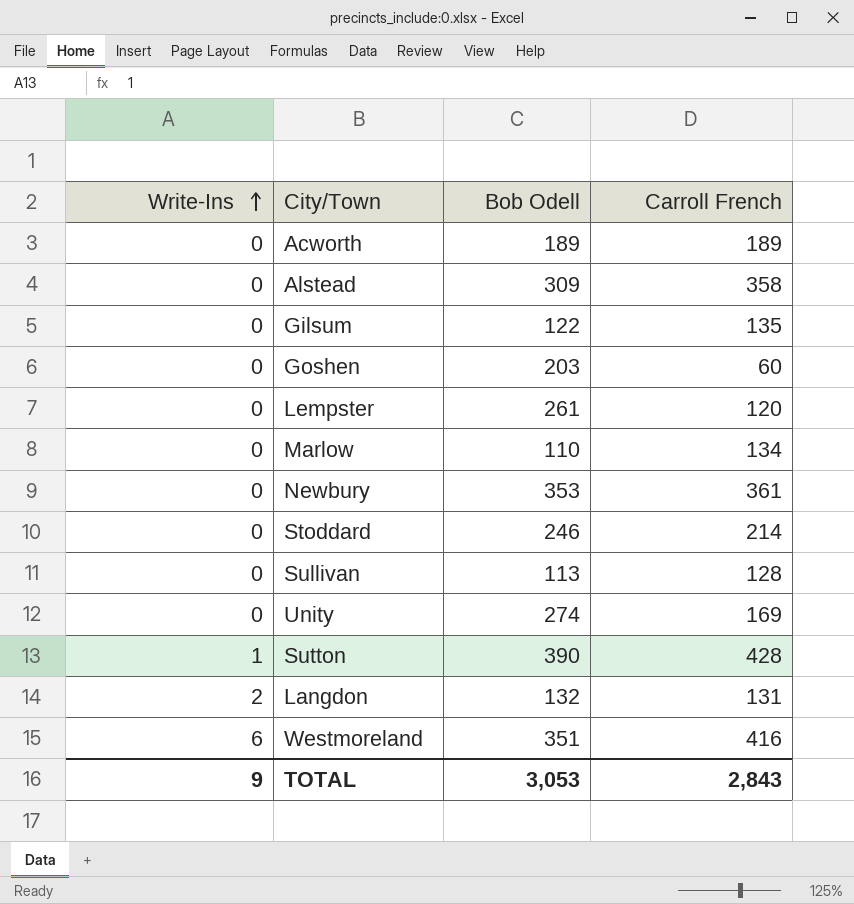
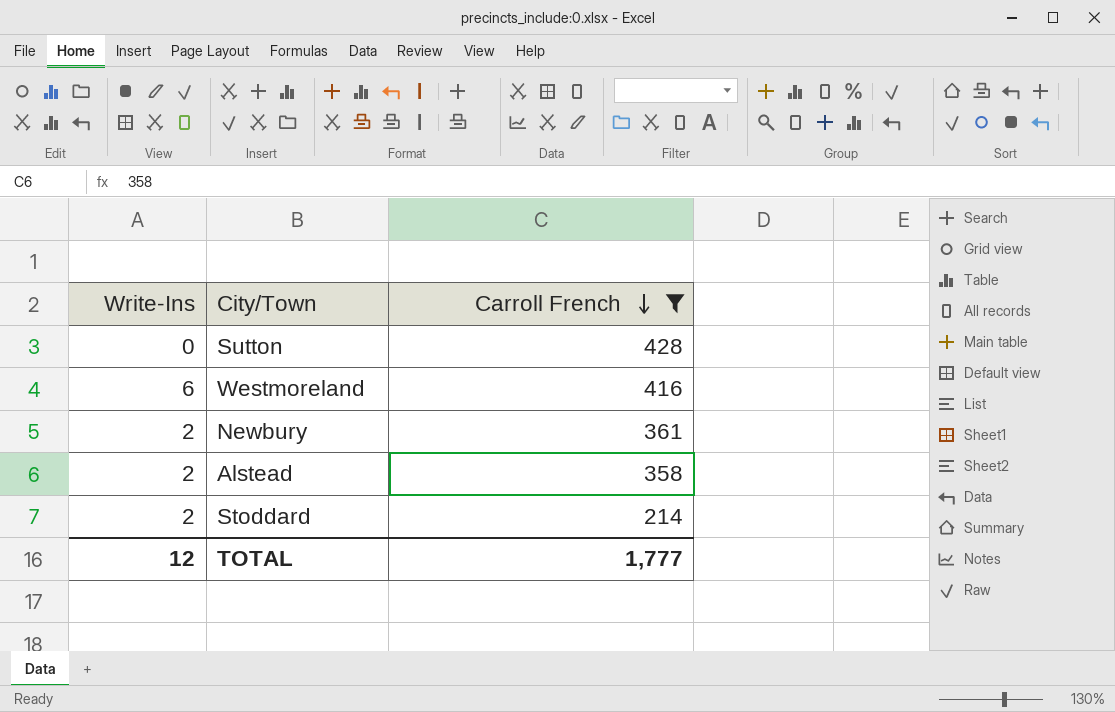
filter: none -> Carroll French >= 214
row order: Write-Ins ascending -> Carroll French descending
column Bob Odell | position: 3 -> none
Sutton | Write-Ins: 1 -> 0
Newbury | Write-Ins: 0 -> 2
Alstead | Write-Ins: 0 -> 2
Stoddard | Write-Ins: 0 -> 2
TOTAL | Write-Ins: 9 -> 12
TOTAL | Carroll French: 2,843 -> 1,777

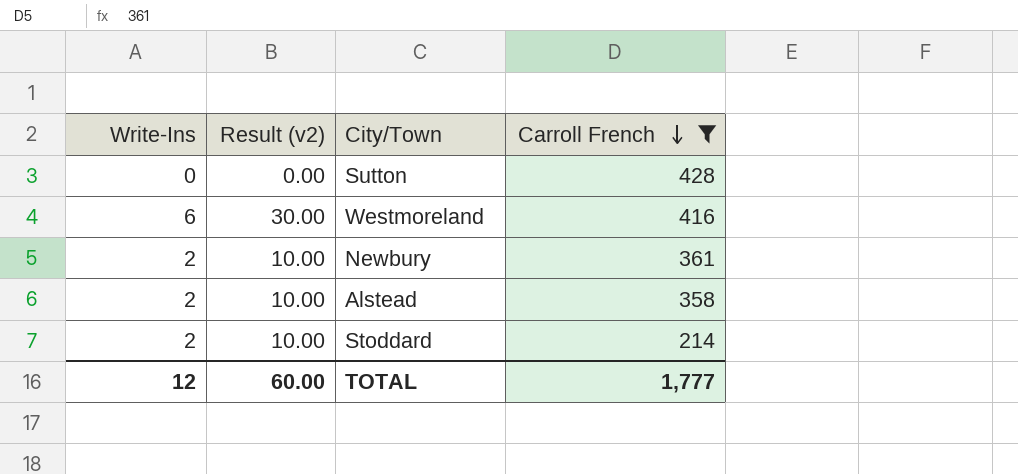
column Result (v2) | formula: none -> [Write-Ins] * 5

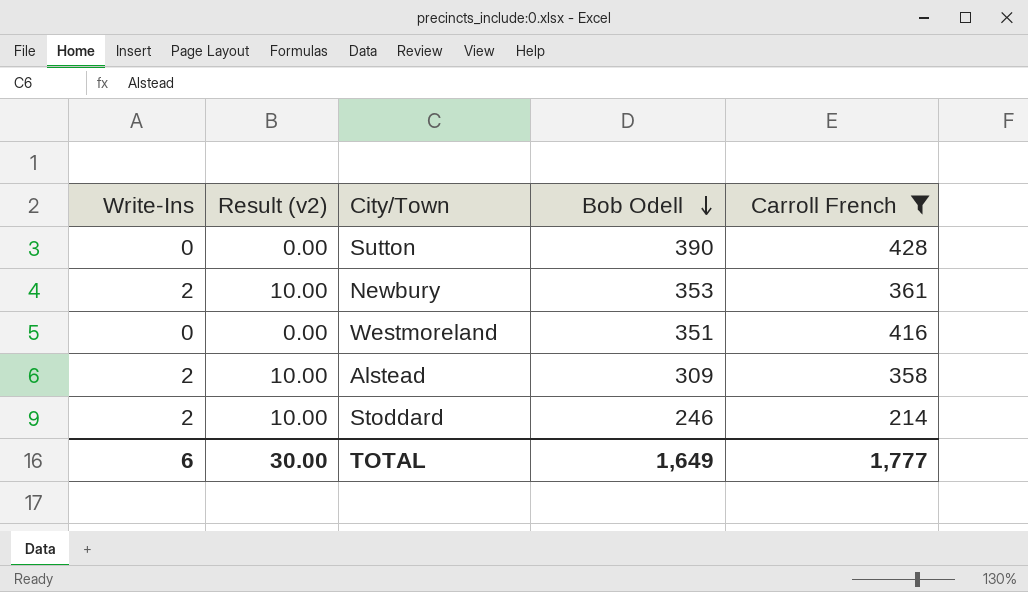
row order: Carroll French descending -> Bob Odell descending
column Bob Odell | position: none -> 4
Westmoreland | Write-Ins: 6 -> 0
Westmoreland | Result (v2): 30.00 -> 0.00
TOTAL | Write-Ins: 12 -> 6
TOTAL | Result (v2): 60.00 -> 30.00

